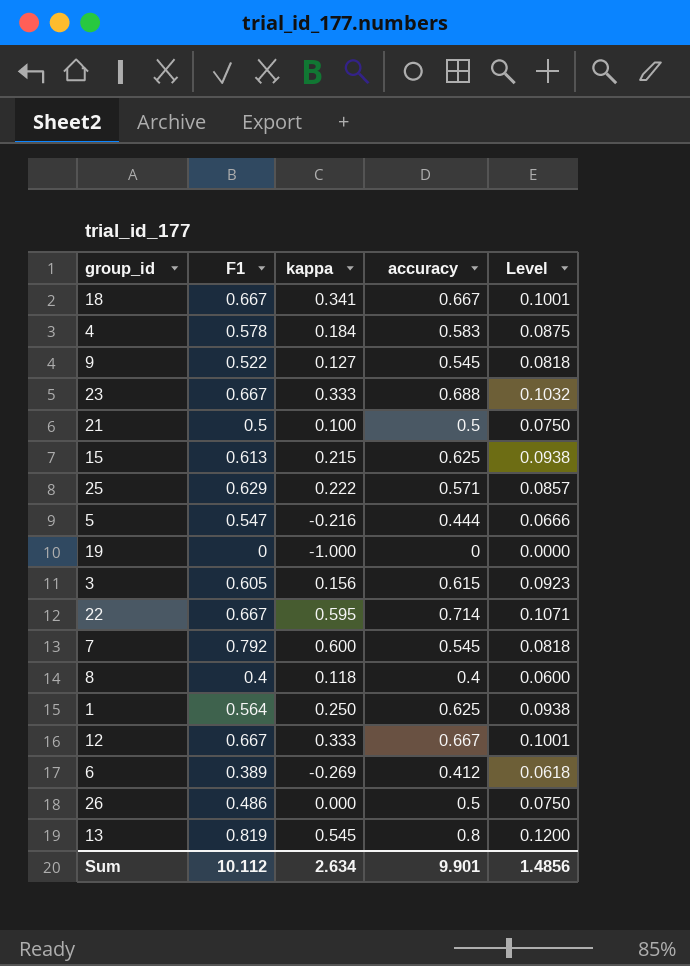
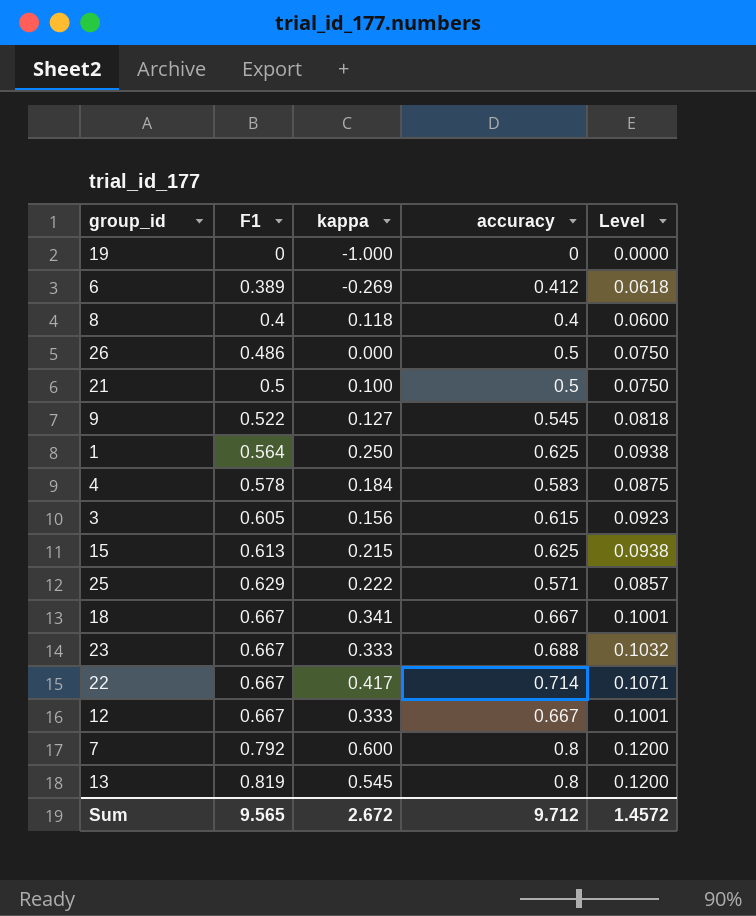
row order: none -> F1 ascending
row 5: 0.547 | -0.216 | 0.444 | 0.0666 -> none
22 | kappa: 0.595 -> 0.417
7 | accuracy: 0.545 -> 0.8
7 | Level: 0.0818 -> 0.1200
Sum | F1: 10.112 -> 9.565
Sum | kappa: 2.634 -> 2.672
Sum | accuracy: 9.901 -> 9.712
Sum | Level: 1.4856 -> 1.4572

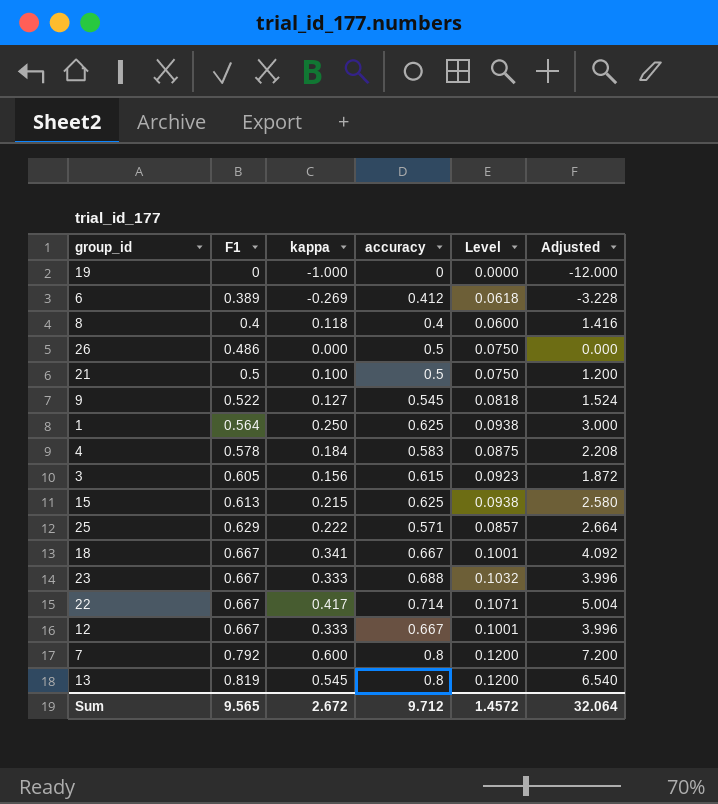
column Adjusted | formula: none -> [kappa] * 12

